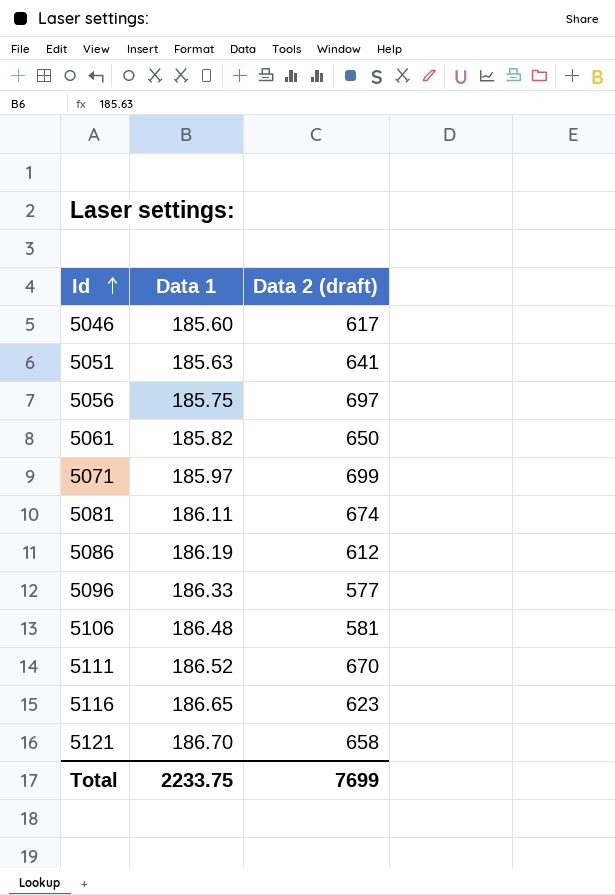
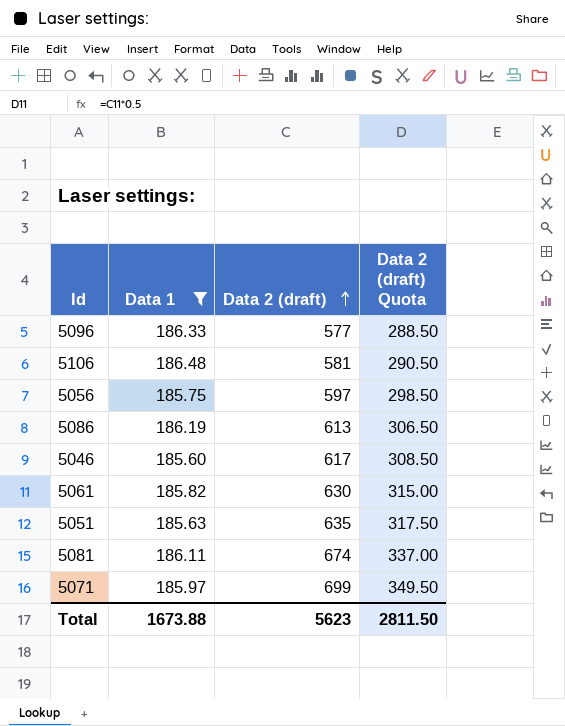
filter: none -> Data 1 <= 186.48
row order: Id ascending -> Data 2 (draft) ascending
column Data 2 (draft) Quota | formula: none -> [Data 2 (draft)] * 0.5
5056 | Data 2 (draft): 697 -> 597
5086 | Data 2 (draft): 612 -> 613
5061 | Data 2 (draft): 650 -> 630
5051 | Data 2 (draft): 641 -> 635
Total | Data 1: 2233.75 -> 1673.88
Total | Data 2 (draft): 7699 -> 5623

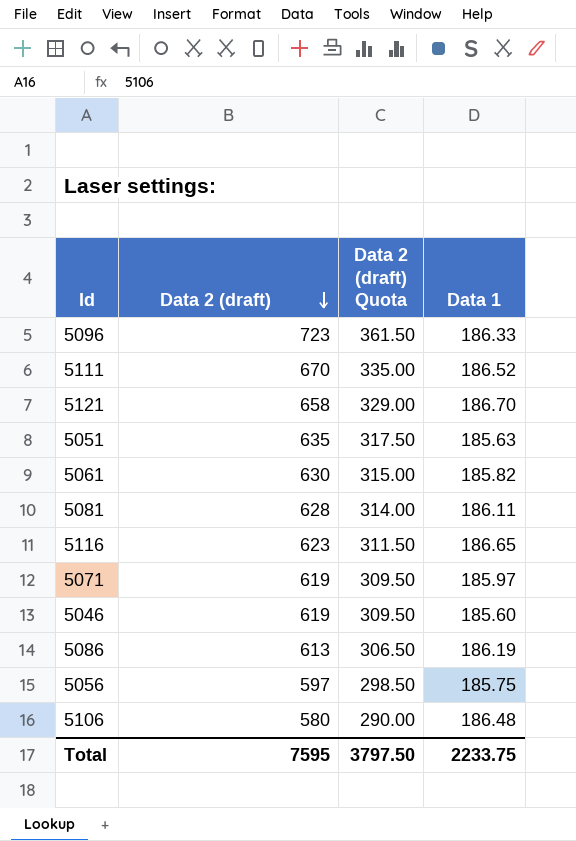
filter: Data 1 <= 186.48 -> none
row order: Data 2 (draft) ascending -> Data 2 (draft) descending
column Data 1 | position: 2 -> 4
5096 | Data 2 (draft): 577 -> 723
5096 | Data 2 (draft) Quota: 288.50 -> 361.50
5081 | Data 2 (draft): 674 -> 628
5081 | Data 2 (draft) Quota: 337.00 -> 314.00
5071 | Data 2 (draft): 699 -> 619
5071 | Data 2 (draft) Quota: 349.50 -> 309.50
5046 | Data 2 (draft): 617 -> 619
5046 | Data 2 (draft) Quota: 308.50 -> 309.50
5106 | Data 2 (draft): 581 -> 580
5106 | Data 2 (draft) Quota: 290.50 -> 290.00
Total | Data 2 (draft): 5623 -> 7595
Total | Data 2 (draft) Quota: 2811.50 -> 3797.50
Total | Data 1: 1673.88 -> 2233.75

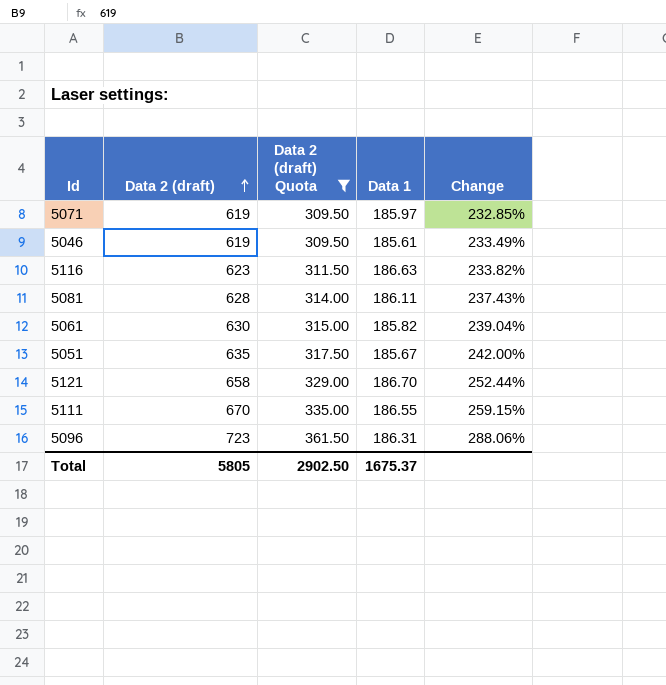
filter: none -> Data 2 (draft) Quota >= 309.50
row order: Data 2 (draft) descending -> Data 2 (draft) ascending
column Change | formula: none -> ([Data 2 (draft)] - [Data 1]) / [Data 1]
5046 | Data 1: 185.60 -> 185.61
5116 | Data 1: 186.65 -> 186.63
5051 | Data 1: 185.63 -> 185.67
5111 | Data 1: 186.52 -> 186.55
5096 | Data 1: 186.33 -> 186.31
Total | Data 2 (draft): 7595 -> 5805
Total | Data 2 (draft) Quota: 3797.50 -> 2902.50
Total | Data 1: 2233.75 -> 1675.37

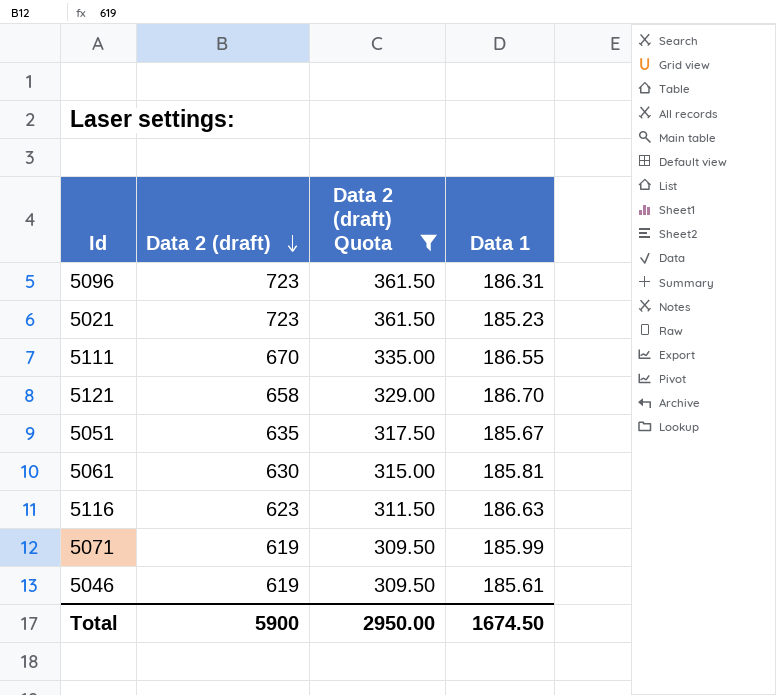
row order: Data 2 (draft) ascending -> Data 2 (draft) descending
column Change | formula: ([Data 2 (draft)] - [Data 1]) / [Data 1] -> none
row 5081: 628 | 314.00 | 186.11 | 237.43% -> none
row 5021: none -> 723 | 361.50 | 185.23
5061 | Data 1: 185.82 -> 185.81
5071 | Data 1: 185.97 -> 185.99
Total | Data 2 (draft): 5805 -> 5900
Total | Data 2 (draft) Quota: 2902.50 -> 2950.00
Total | Data 1: 1675.37 -> 1674.50

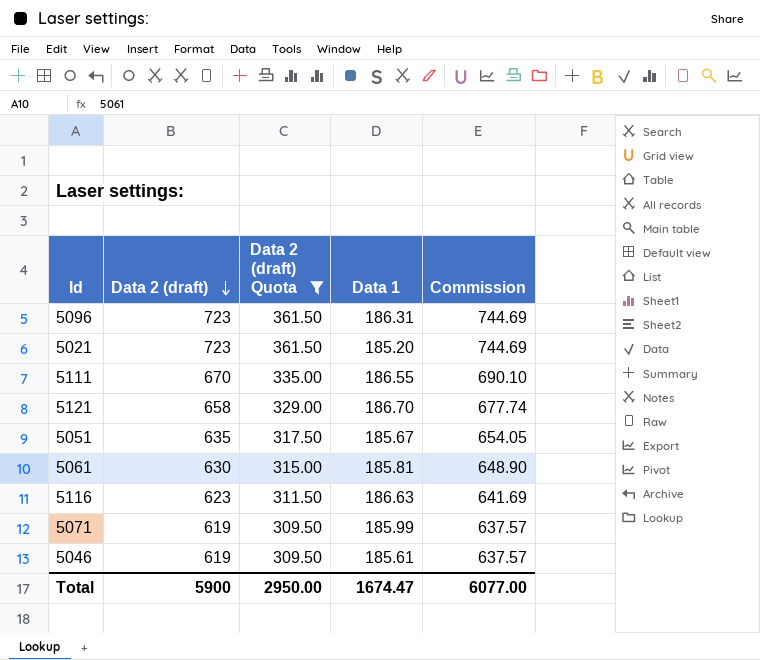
column Commission | formula: none -> [Data 2 (draft)] * 1.03
5021 | Data 1: 185.23 -> 185.20
Total | Data 1: 1674.50 -> 1674.47

